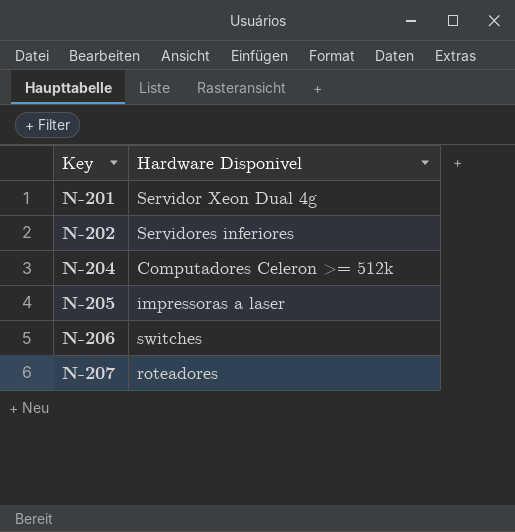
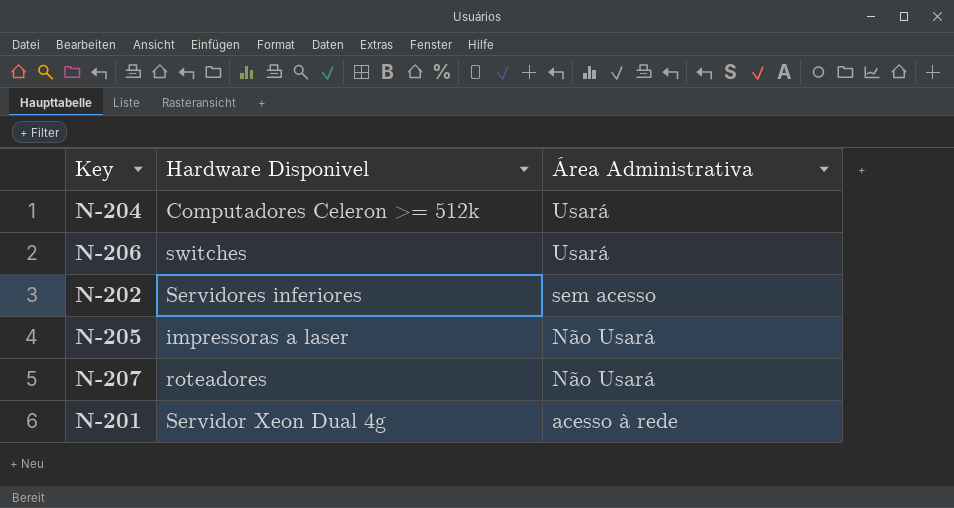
row order: Key ascending -> Área Administrativa descending
column Área Administrativa | position: none -> 3

